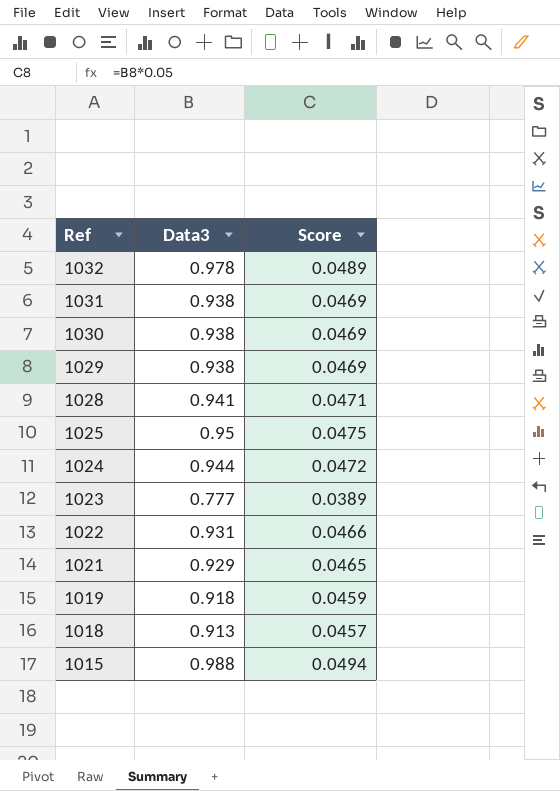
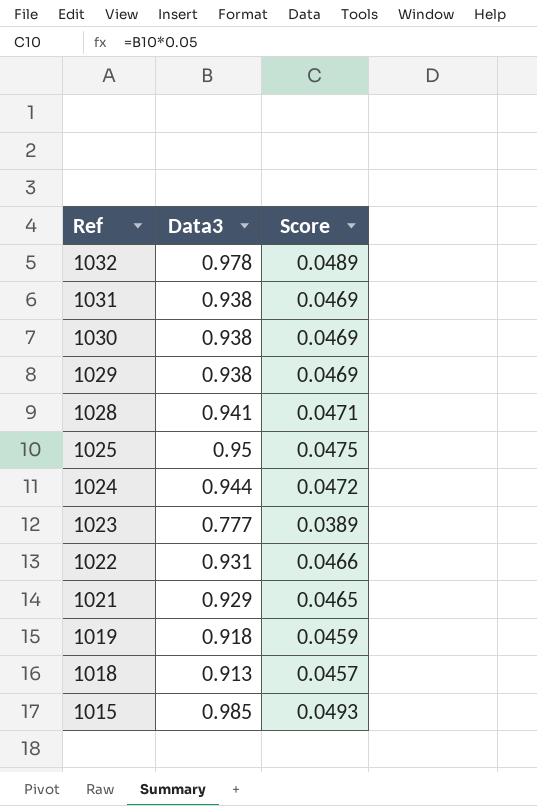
1015 | Data3: 0.988 -> 0.985
1015 | Score: 0.0494 -> 0.0493

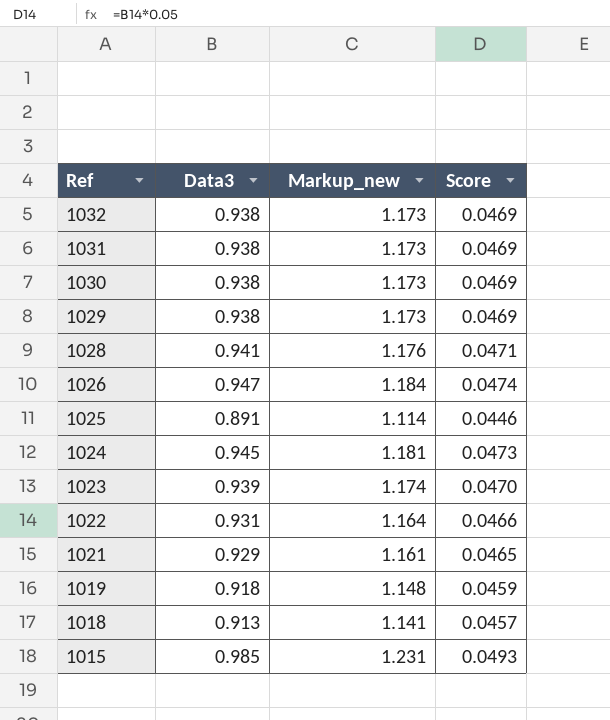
column Markup_new | formula: none -> [Data3] * 1.25
1032 | Data3: 0.978 -> 0.938
1032 | Score: 0.0489 -> 0.0469
row 1026: none -> 0.947 | 1.184 | 0.0474
1025 | Data3: 0.95 -> 0.891
1025 | Score: 0.0475 -> 0.0446
1024 | Data3: 0.944 -> 0.945
1024 | Score: 0.0472 -> 0.0473
1023 | Data3: 0.777 -> 0.939
1023 | Score: 0.0389 -> 0.0470

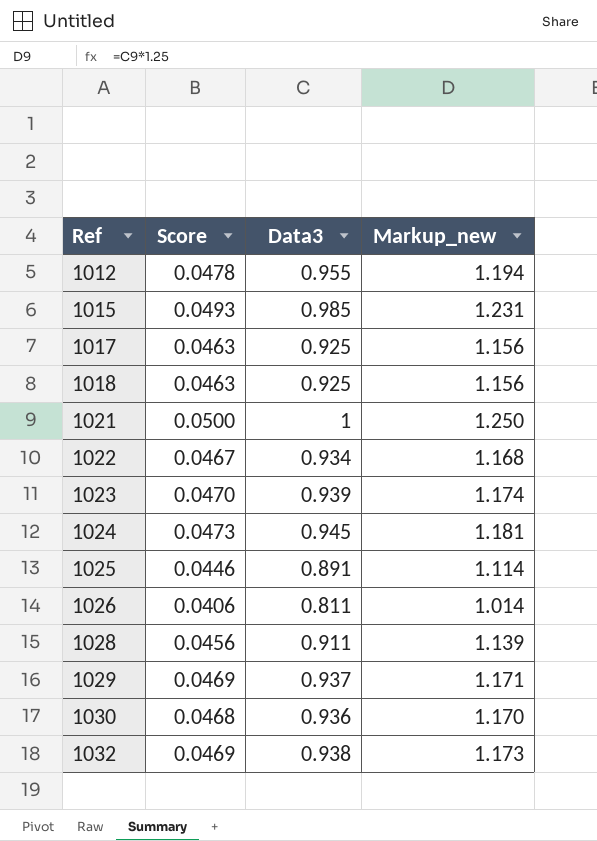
row order: Ref descending -> Ref ascending
column Score | position: 4 -> 2
row 1031: 0.938 | 1.173 | 0.0469 -> none
row 1019: 0.918 | 1.148 | 0.0459 -> none
row 1012: none -> 0.0478 | 0.955 | 1.194
row 1017: none -> 0.0463 | 0.925 | 1.156
1018 | Score: 0.0457 -> 0.0463
1018 | Data3: 0.913 -> 0.925
1018 | Markup_new: 1.141 -> 1.156
1021 | Score: 0.0465 -> 0.0500
1021 | Data3: 0.929 -> 1
1021 | Markup_new: 1.161 -> 1.250
1022 | Score: 0.0466 -> 0.0467
1022 | Data3: 0.931 -> 0.934
1022 | Markup_new: 1.164 -> 1.168
1026 | Score: 0.0474 -> 0.0406
1026 | Data3: 0.947 -> 0.811
1026 | Markup_new: 1.184 -> 1.014
1028 | Score: 0.0471 -> 0.0456
1028 | Data3: 0.941 -> 0.911
1028 | Markup_new: 1.176 -> 1.139
1029 | Data3: 0.938 -> 0.937
1029 | Markup_new: 1.173 -> 1.171
1030 | Score: 0.0469 -> 0.0468
1030 | Data3: 0.938 -> 0.936
1030 | Markup_new: 1.173 -> 1.170

